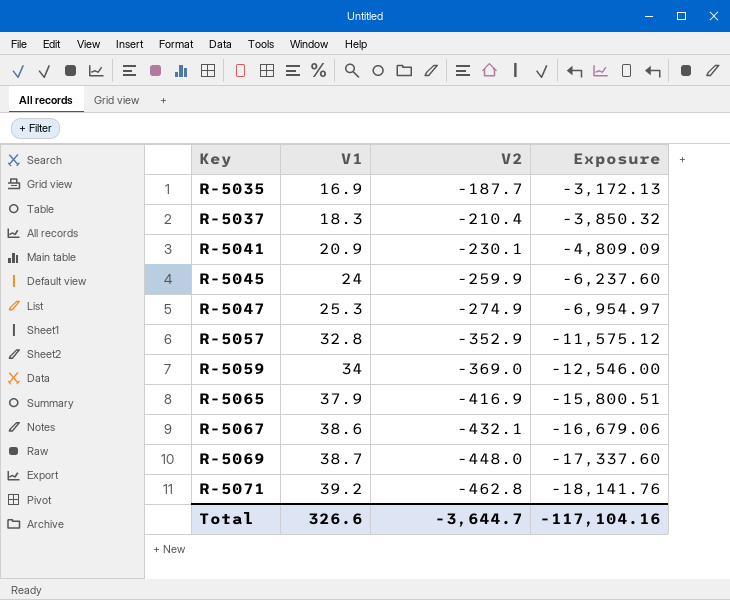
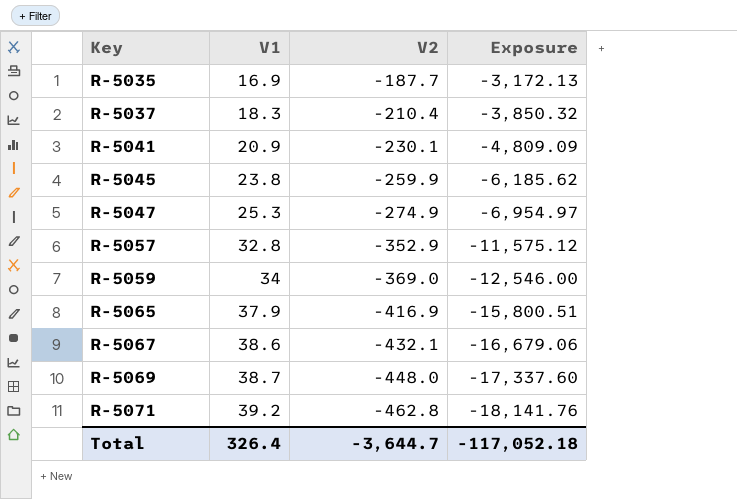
R-5045 | V1: 24 -> 23.8
R-5045 | Exposure: -6,237.60 -> -6,185.62
Total | V1: 326.6 -> 326.4
Total | Exposure: -117,104.16 -> -117,052.18

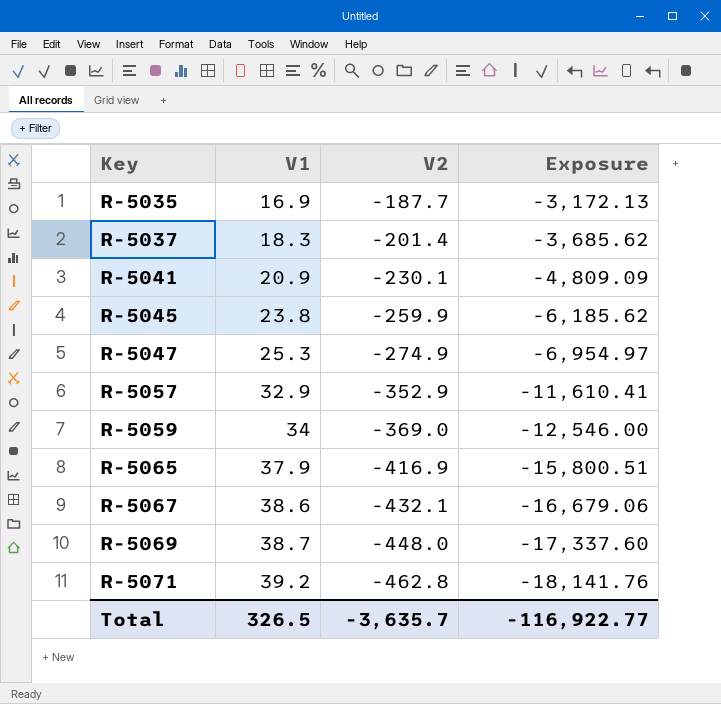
R-5037 | V2: -210.4 -> -201.4
R-5037 | Exposure: -3,850.32 -> -3,685.62
R-5057 | V1: 32.8 -> 32.9
R-5057 | Exposure: -11,575.12 -> -11,610.41
Total | V1: 326.4 -> 326.5
Total | V2: -3,644.7 -> -3,635.7
Total | Exposure: -117,052.18 -> -116,922.77

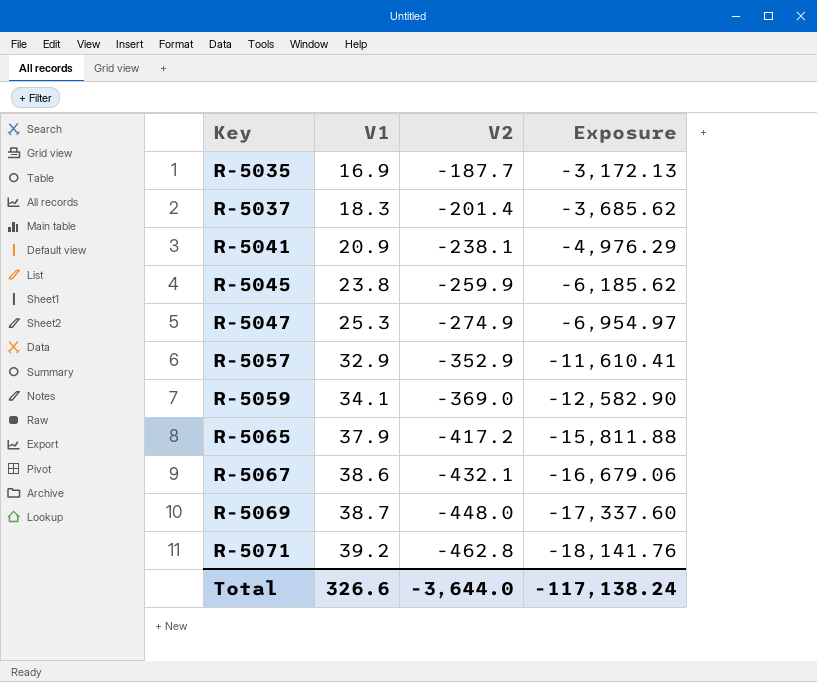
R-5041 | V2: -230.1 -> -238.1
R-5041 | Exposure: -4,809.09 -> -4,976.29
R-5059 | V1: 34 -> 34.1
R-5059 | Exposure: -12,546.00 -> -12,582.90
R-5065 | V2: -416.9 -> -417.2
R-5065 | Exposure: -15,800.51 -> -15,811.88
Total | V1: 326.5 -> 326.6
Total | V2: -3,635.7 -> -3,644.0
Total | Exposure: -116,922.77 -> -117,138.24

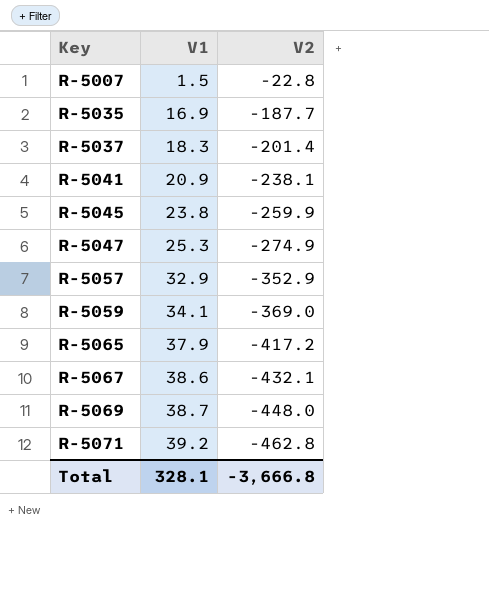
column Exposure | formula: [V1] * [V2] -> none
row R-5007: none -> 1.5 | -22.8
Total | V1: 326.6 -> 328.1
Total | V2: -3,644.0 -> -3,666.8

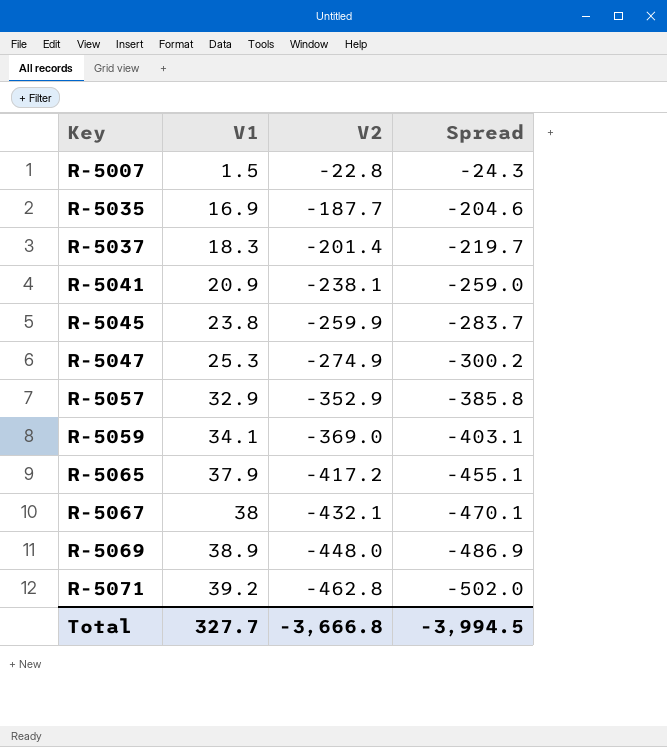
column Spread | formula: none -> [V2] - [V1]
R-5067 | V1: 38.6 -> 38
R-5069 | V1: 38.7 -> 38.9
Total | V1: 328.1 -> 327.7

